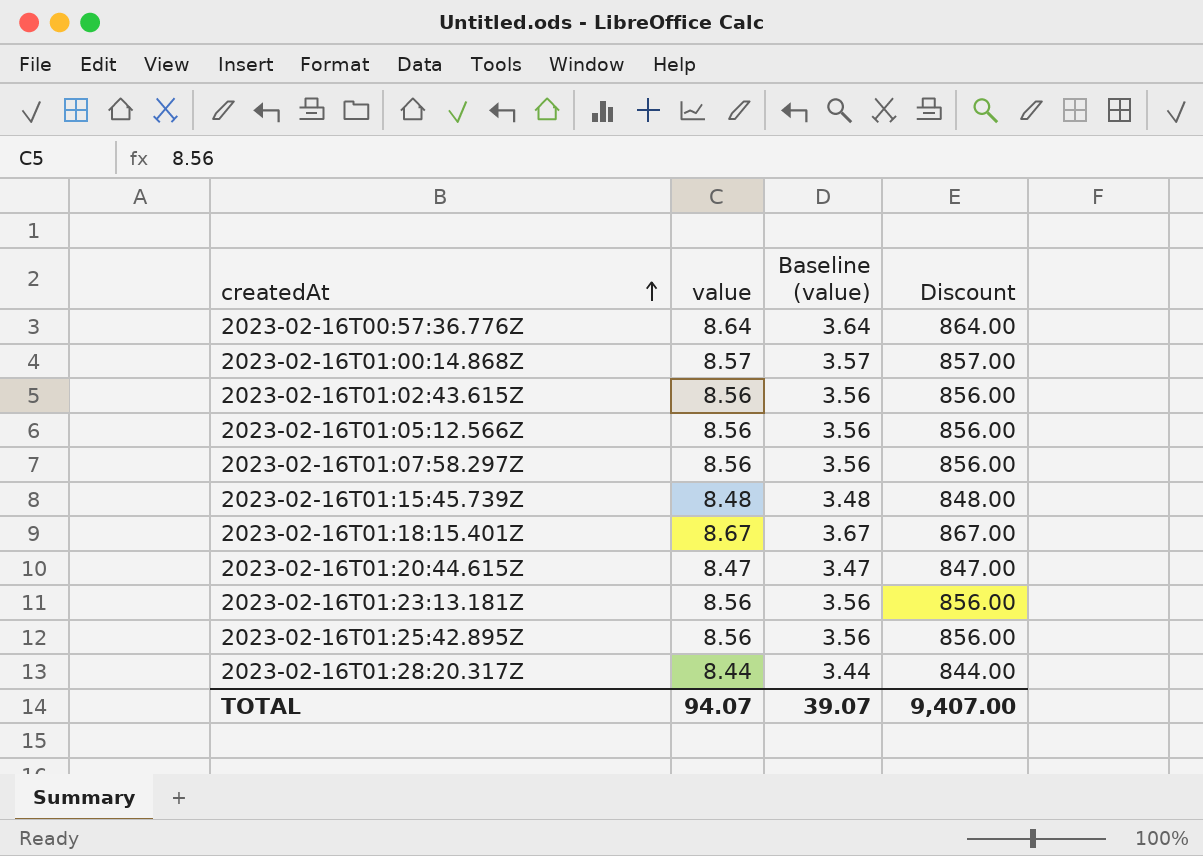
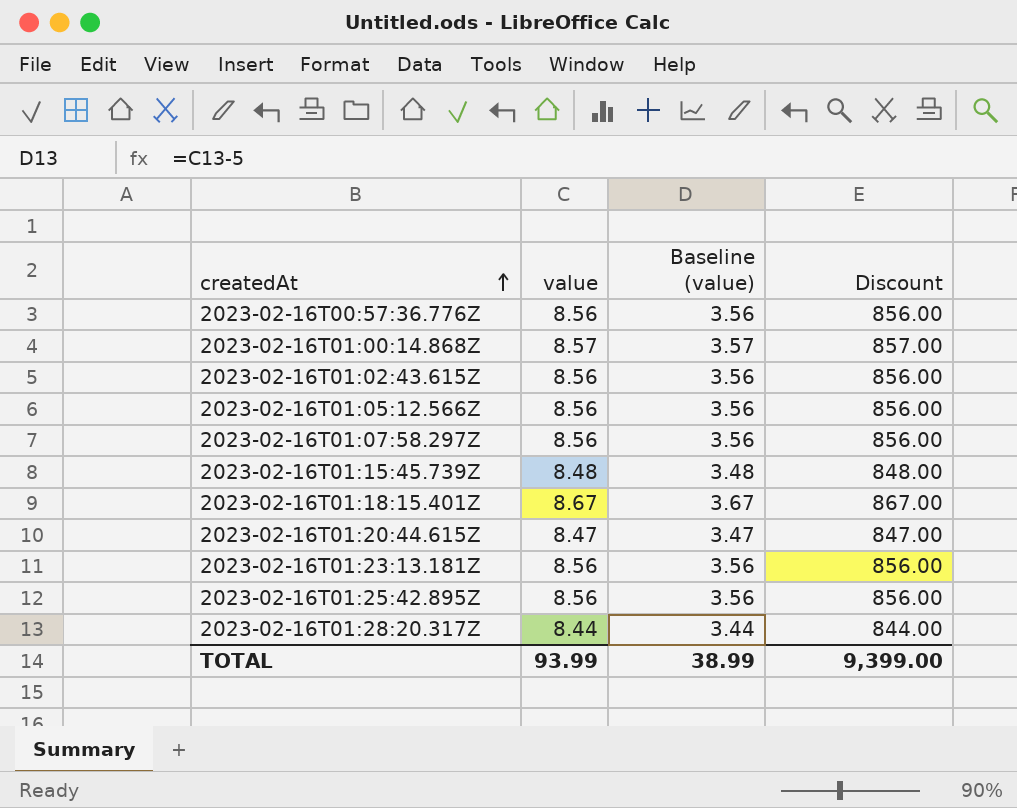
2023-02-16T00:57:36.776Z | value: 8.64 -> 8.56
2023-02-16T00:57:36.776Z | Baseline (value): 3.64 -> 3.56
2023-02-16T00:57:36.776Z | Discount: 864.00 -> 856.00
TOTAL | value: 94.07 -> 93.99
TOTAL | Baseline (value): 39.07 -> 38.99
TOTAL | Discount: 9,407.00 -> 9,399.00

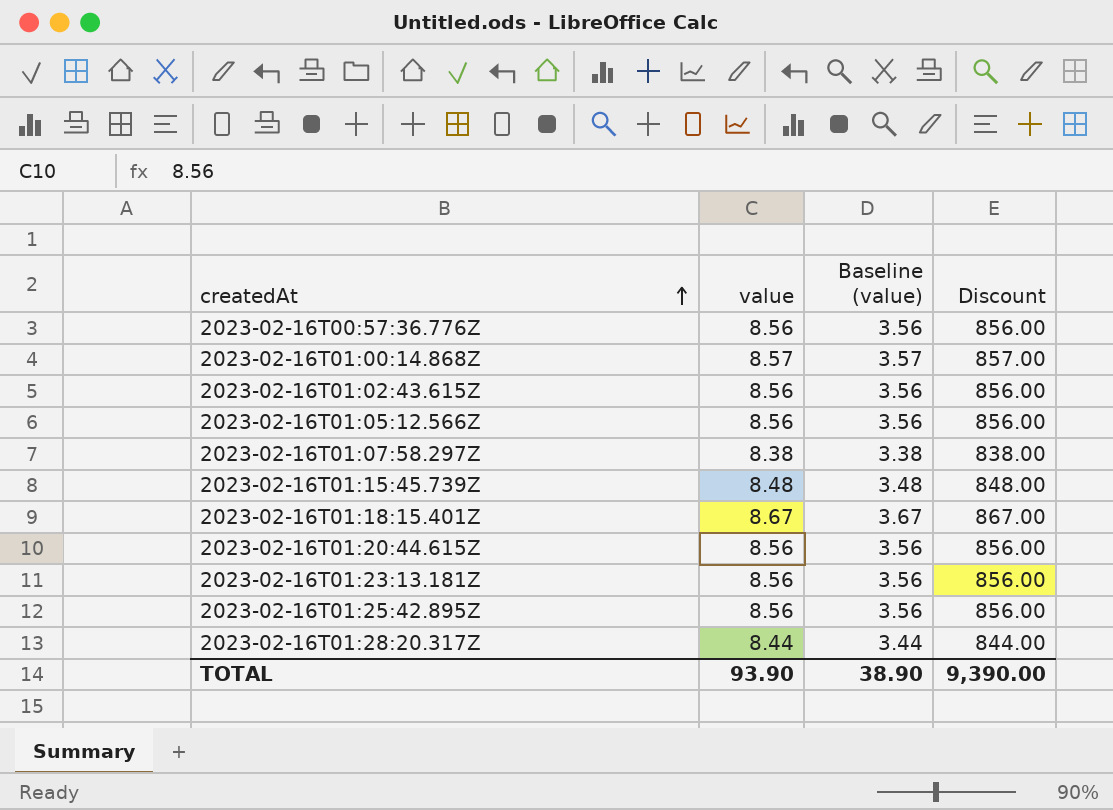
2023-02-16T01:07:58.297Z | value: 8.56 -> 8.38
2023-02-16T01:07:58.297Z | Baseline (value): 3.56 -> 3.38
2023-02-16T01:07:58.297Z | Discount: 856.00 -> 838.00
2023-02-16T01:20:44.615Z | value: 8.47 -> 8.56
2023-02-16T01:20:44.615Z | Baseline (value): 3.47 -> 3.56
2023-02-16T01:20:44.615Z | Discount: 847.00 -> 856.00
TOTAL | value: 93.99 -> 93.90
TOTAL | Baseline (value): 38.99 -> 38.90
TOTAL | Discount: 9,399.00 -> 9,390.00

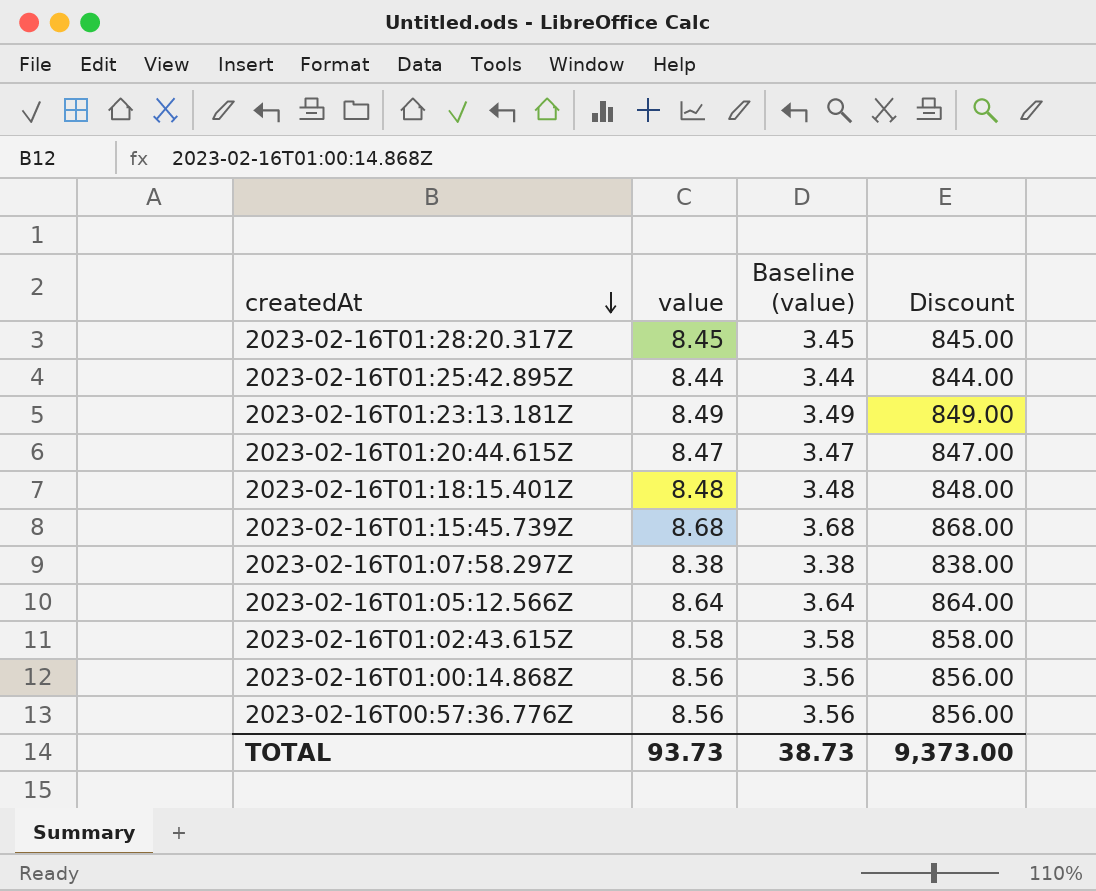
row order: createdAt ascending -> createdAt descending
2023-02-16T01:28:20.317Z | value: 8.44 -> 8.45
2023-02-16T01:28:20.317Z | Baseline (value): 3.44 -> 3.45
2023-02-16T01:28:20.317Z | Discount: 844.00 -> 845.00
2023-02-16T01:25:42.895Z | value: 8.56 -> 8.44
2023-02-16T01:25:42.895Z | Baseline (value): 3.56 -> 3.44
2023-02-16T01:25:42.895Z | Discount: 856.00 -> 844.00
2023-02-16T01:23:13.181Z | value: 8.56 -> 8.49
2023-02-16T01:23:13.181Z | Baseline (value): 3.56 -> 3.49
2023-02-16T01:23:13.181Z | Discount: 856.00 -> 849.00
2023-02-16T01:20:44.615Z | value: 8.56 -> 8.47
2023-02-16T01:20:44.615Z | Baseline (value): 3.56 -> 3.47
2023-02-16T01:20:44.615Z | Discount: 856.00 -> 847.00
2023-02-16T01:18:15.401Z | value: 8.67 -> 8.48
2023-02-16T01:18:15.401Z | Baseline (value): 3.67 -> 3.48
2023-02-16T01:18:15.401Z | Discount: 867.00 -> 848.00
2023-02-16T01:15:45.739Z | value: 8.48 -> 8.68
2023-02-16T01:15:45.739Z | Baseline (value): 3.48 -> 3.68
2023-02-16T01:15:45.739Z | Discount: 848.00 -> 868.00
2023-02-16T01:05:12.566Z | value: 8.56 -> 8.64
2023-02-16T01:05:12.566Z | Baseline (value): 3.56 -> 3.64
2023-02-16T01:05:12.566Z | Discount: 856.00 -> 864.00
2023-02-16T01:02:43.615Z | value: 8.56 -> 8.58
2023-02-16T01:02:43.615Z | Baseline (value): 3.56 -> 3.58
2023-02-16T01:02:43.615Z | Discount: 856.00 -> 858.00
2023-02-16T01:00:14.868Z | value: 8.57 -> 8.56
2023-02-16T01:00:14.868Z | Baseline (value): 3.57 -> 3.56
2023-02-16T01:00:14.868Z | Discount: 857.00 -> 856.00
TOTAL | value: 93.90 -> 93.73
TOTAL | Baseline (value): 38.90 -> 38.73
TOTAL | Discount: 9,390.00 -> 9,373.00

